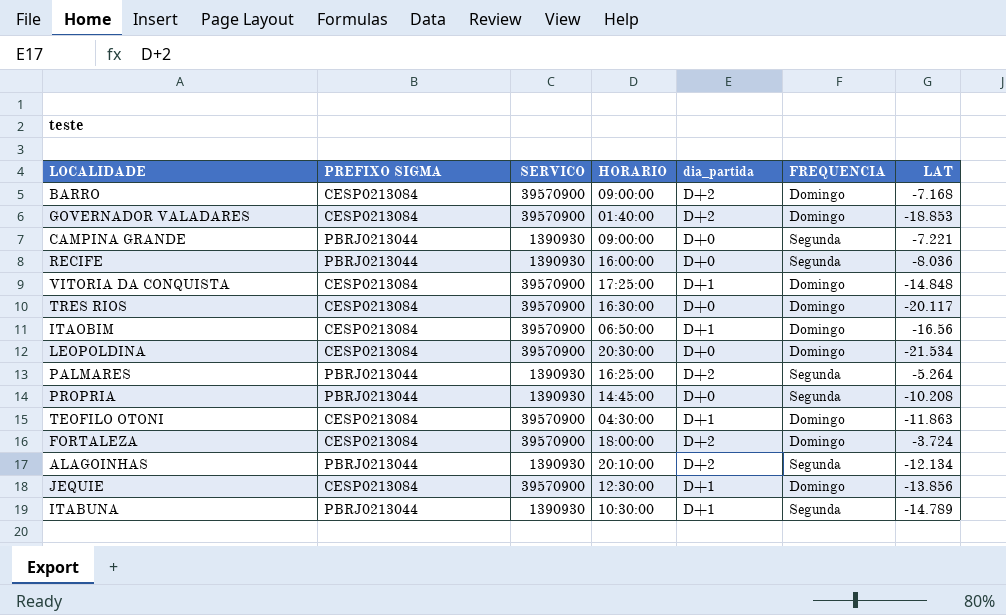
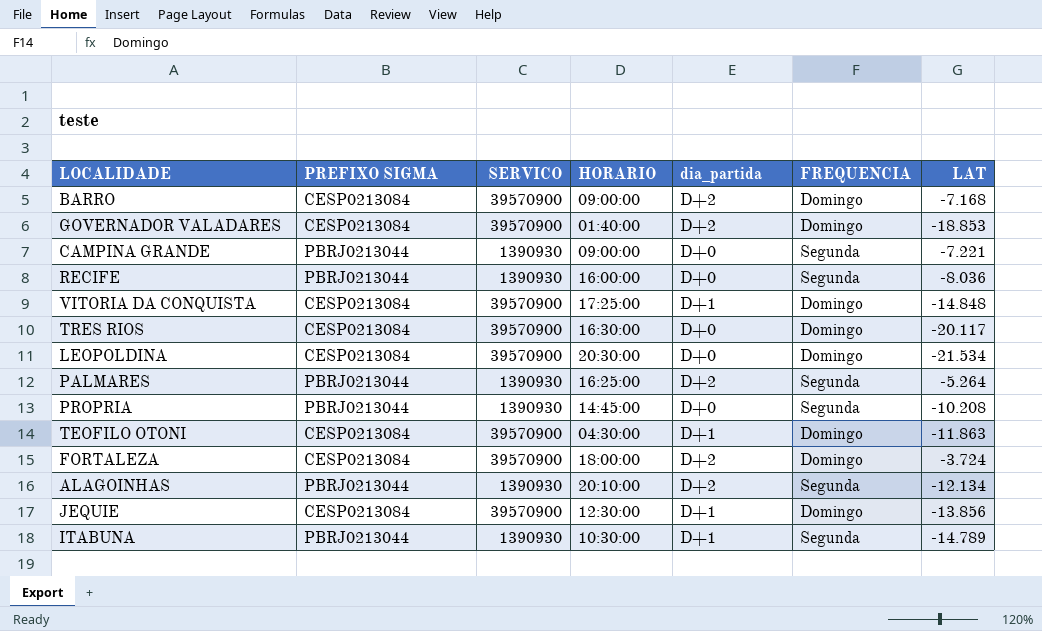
row ITAOBIM: CESP0213084 | 39570900 | 06:50:00 | D+1 | Domingo | -16.56 -> none

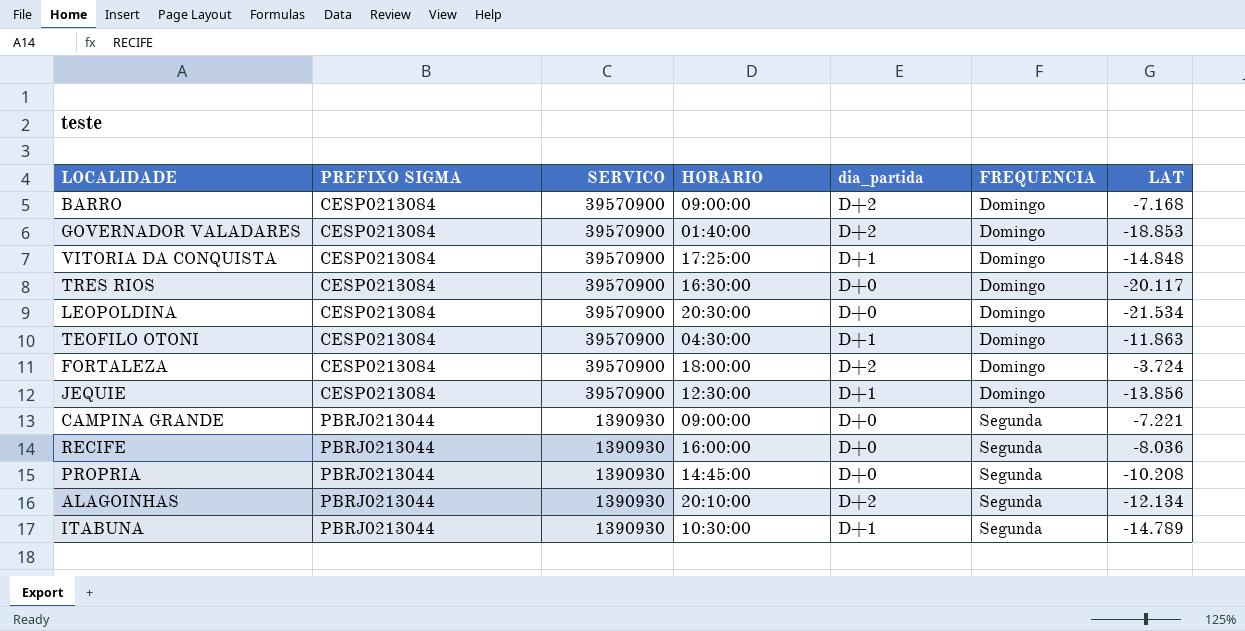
row order: none -> PREFIXO SIGMA ascending
row PALMARES: PBRJ0213044 | 1390930 | 16:25:00 | D+2 | Segunda | -5.264 -> none

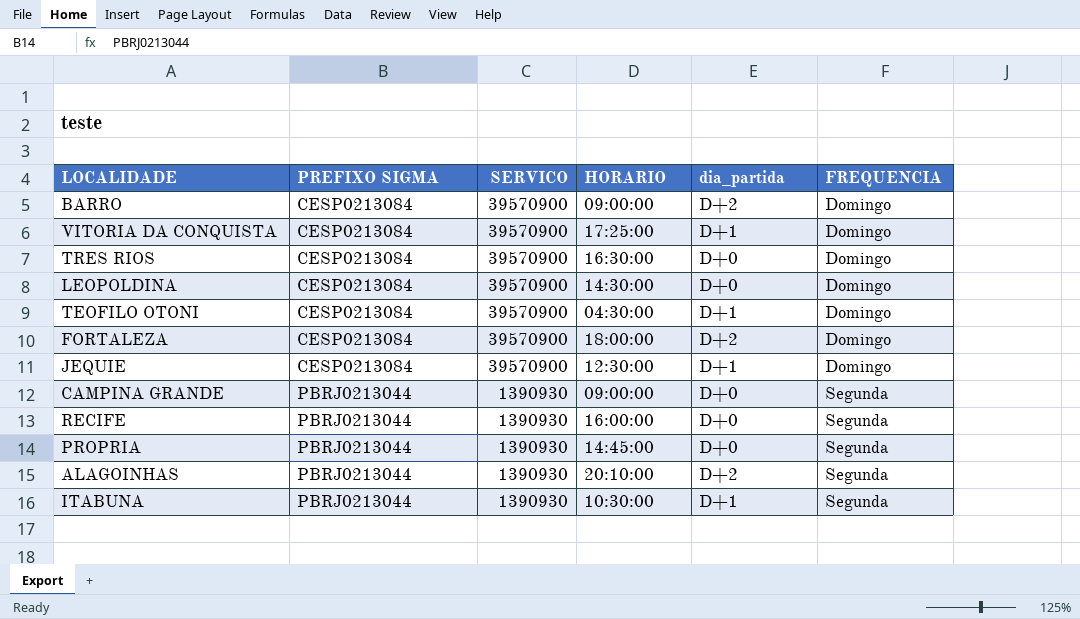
column LAT | position: 7 -> none
row GOVERNADOR VALADARES: CESP0213084 | 39570900 | 01:40:00 | D+2 | Domingo | -18.853 -> none
LEOPOLDINA | HORARIO: 20:30:00 -> 14:30:00

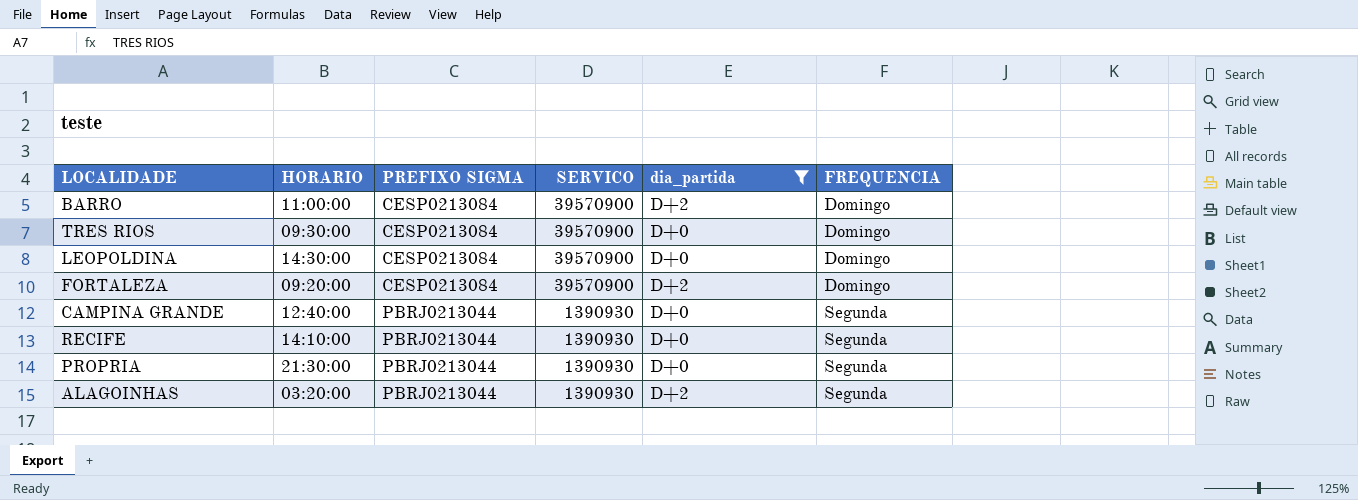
filter: none -> dia_partida != D+1
column HORARIO | position: 4 -> 2
BARRO | HORARIO: 09:00:00 -> 11:00:00
TRES RIOS | HORARIO: 16:30:00 -> 09:30:00
FORTALEZA | HORARIO: 18:00:00 -> 09:20:00
CAMPINA GRANDE | HORARIO: 09:00:00 -> 12:40:00
RECIFE | HORARIO: 16:00:00 -> 14:10:00
PROPRIA | HORARIO: 14:45:00 -> 21:30:00
ALAGOINHAS | HORARIO: 20:10:00 -> 03:20:00

